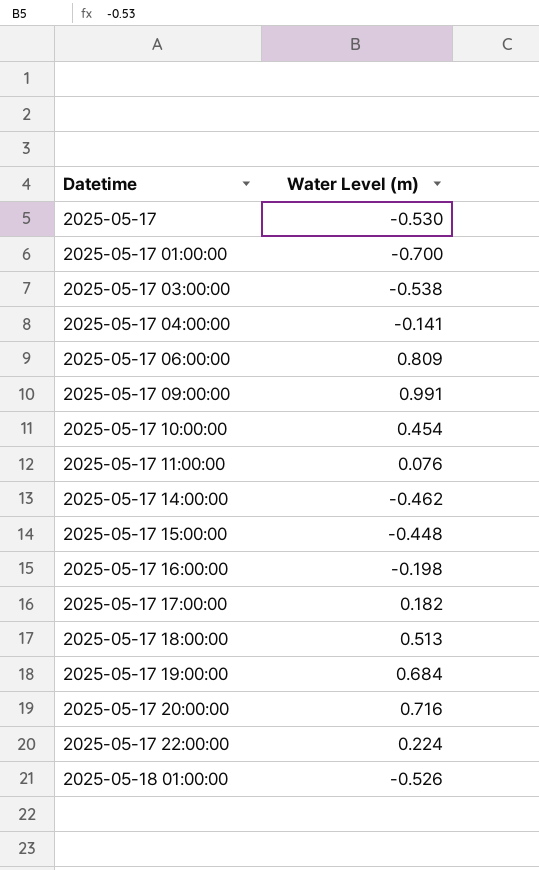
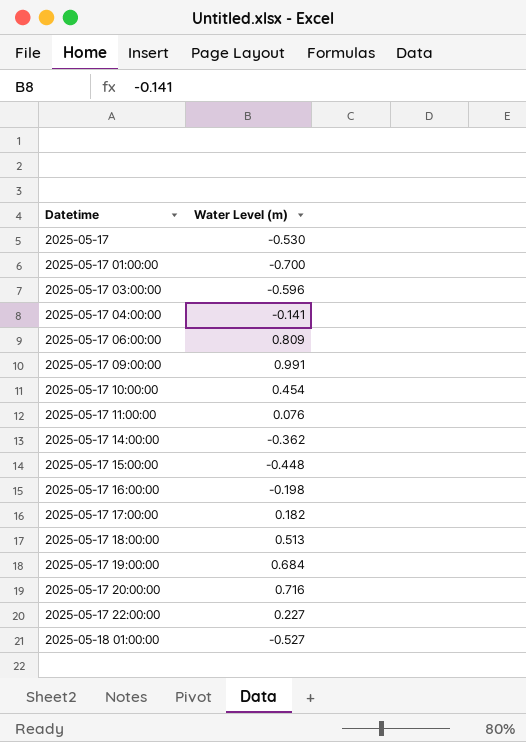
2025-05-17 03:00:00 | Water Level (m): -0.538 -> -0.596
2025-05-17 14:00:00 | Water Level (m): -0.462 -> -0.362
2025-05-17 22:00:00 | Water Level (m): 0.224 -> 0.227
2025-05-18 01:00:00 | Water Level (m): -0.526 -> -0.527

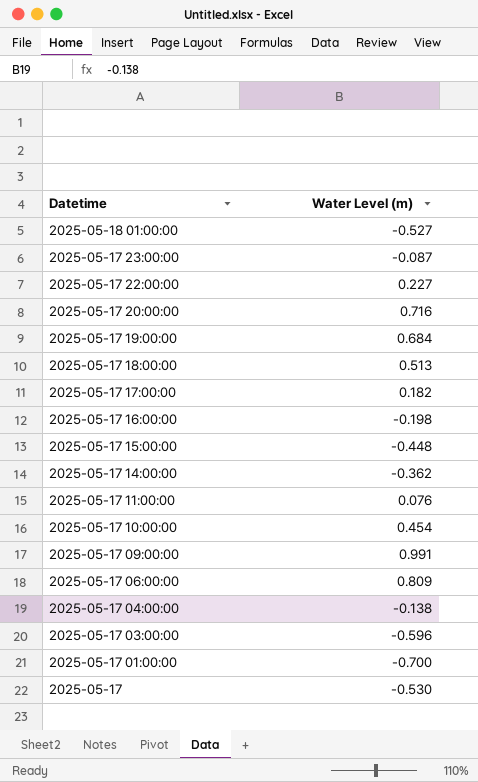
row order: Datetime ascending -> Datetime descending
row 2025-05-17 23:00:00: none -> -0.087
2025-05-17 04:00:00 | Water Level (m): -0.141 -> -0.138

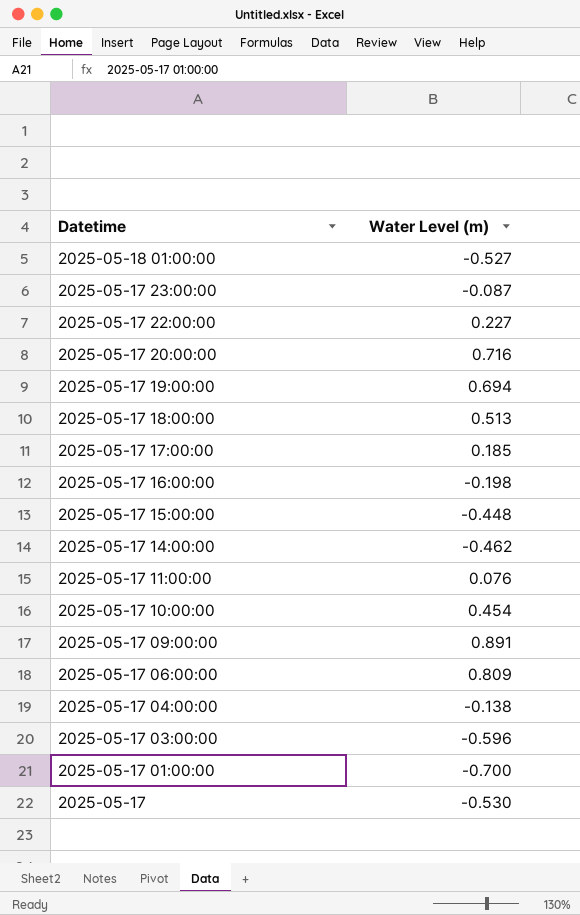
2025-05-17 19:00:00 | Water Level (m): 0.684 -> 0.694
2025-05-17 17:00:00 | Water Level (m): 0.182 -> 0.185
2025-05-17 14:00:00 | Water Level (m): -0.362 -> -0.462
2025-05-17 09:00:00 | Water Level (m): 0.991 -> 0.891

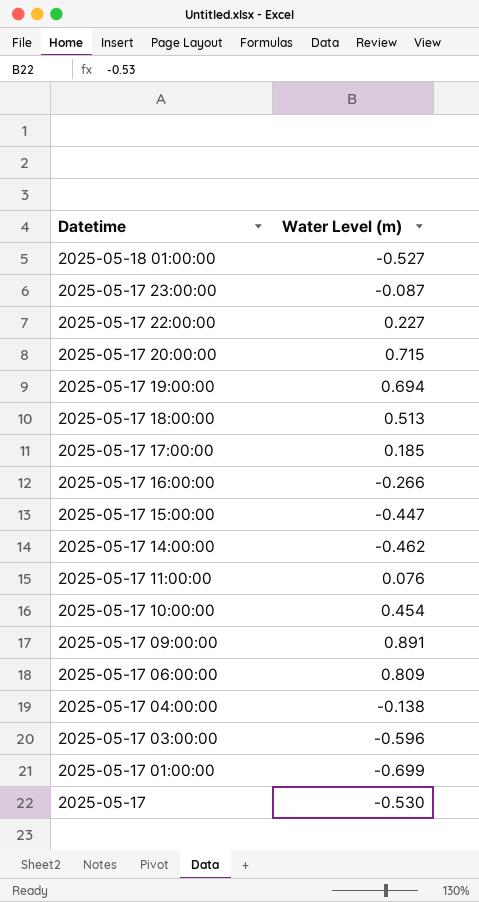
2025-05-17 20:00:00 | Water Level (m): 0.716 -> 0.715
2025-05-17 16:00:00 | Water Level (m): -0.198 -> -0.266
2025-05-17 15:00:00 | Water Level (m): -0.448 -> -0.447
2025-05-17 01:00:00 | Water Level (m): -0.700 -> -0.699

